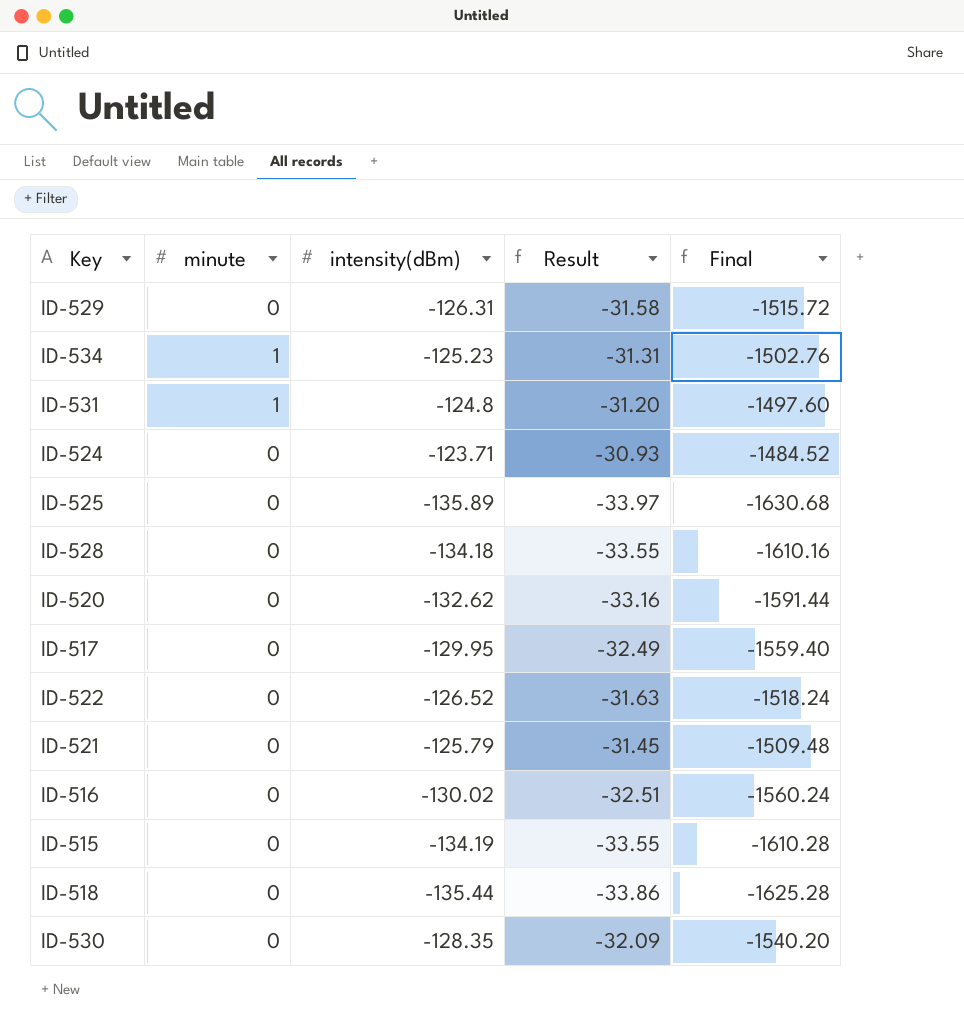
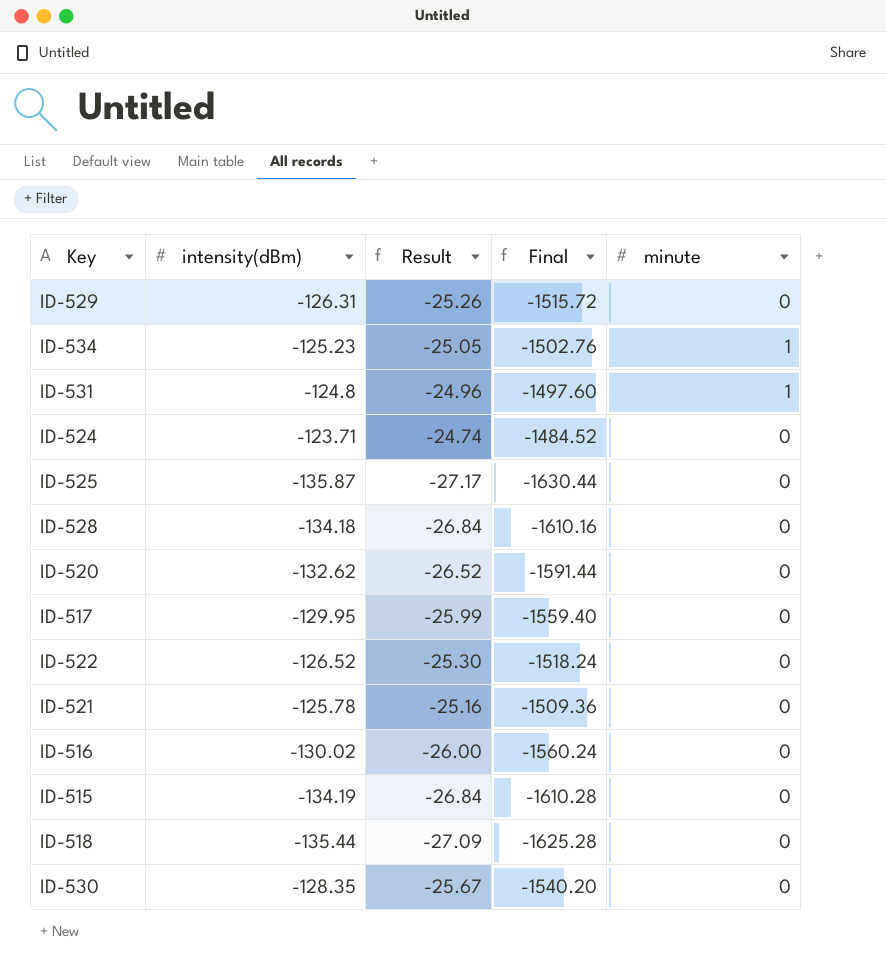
column Result | formula: [intensity(dBm)] * 0.25 -> [intensity(dBm)] * 0.2
column minute | position: 2 -> 5
ID-525 | intensity(dBm): -135.89 -> -135.87
ID-525 | Final: -1630.68 -> -1630.44
ID-521 | intensity(dBm): -125.79 -> -125.78
ID-521 | Final: -1509.48 -> -1509.36

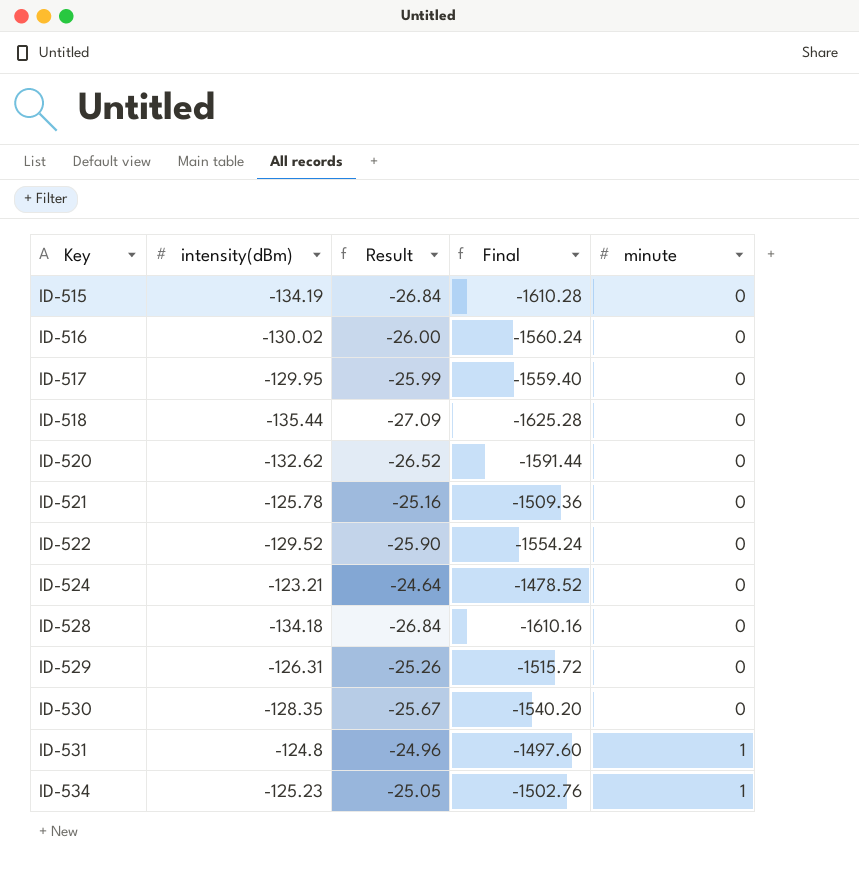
row order: none -> Key ascending
row ID-525: -135.87 | -27.17 | -1630.44 | 0 -> none
ID-522 | intensity(dBm): -126.52 -> -129.52
ID-522 | Result: -25.30 -> -25.90
ID-522 | Final: -1518.24 -> -1554.24
ID-524 | intensity(dBm): -123.71 -> -123.21
ID-524 | Result: -24.74 -> -24.64
ID-524 | Final: -1484.52 -> -1478.52

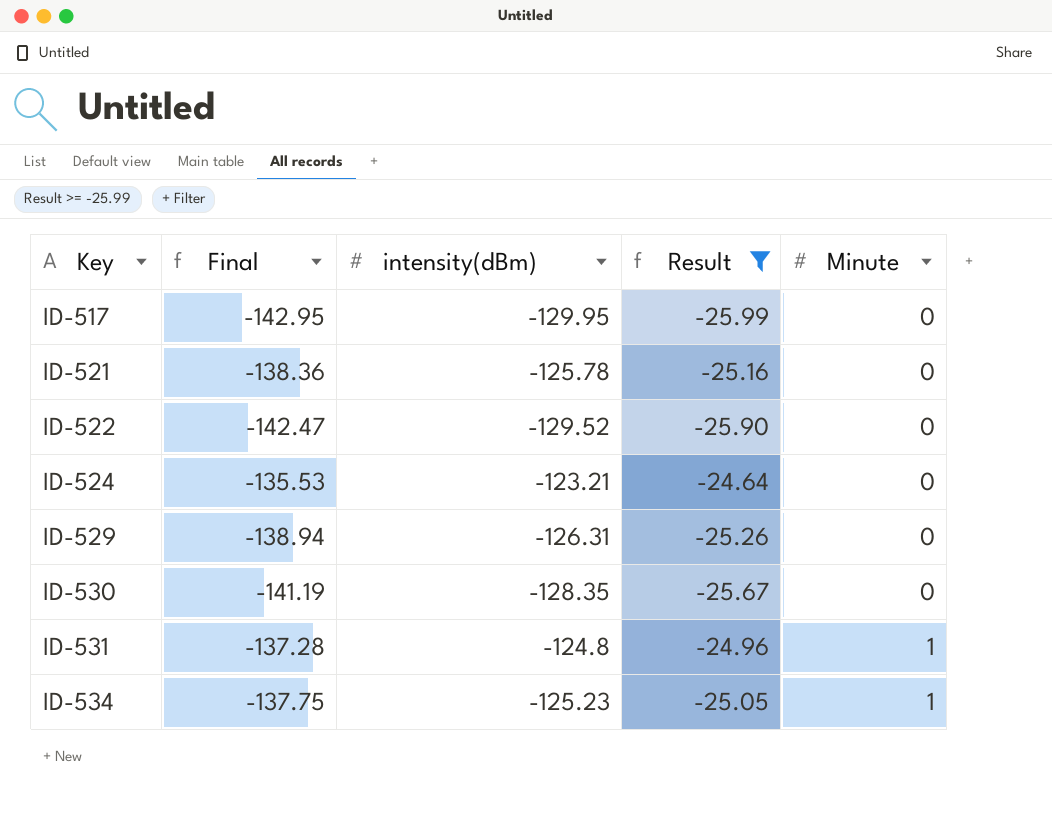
filter: none -> Result >= -25.99
column Final | formula: [intensity(dBm)] * 12 -> [intensity(dBm)] * 1.1
column Final | position: 4 -> 2
column name: minute -> Minute

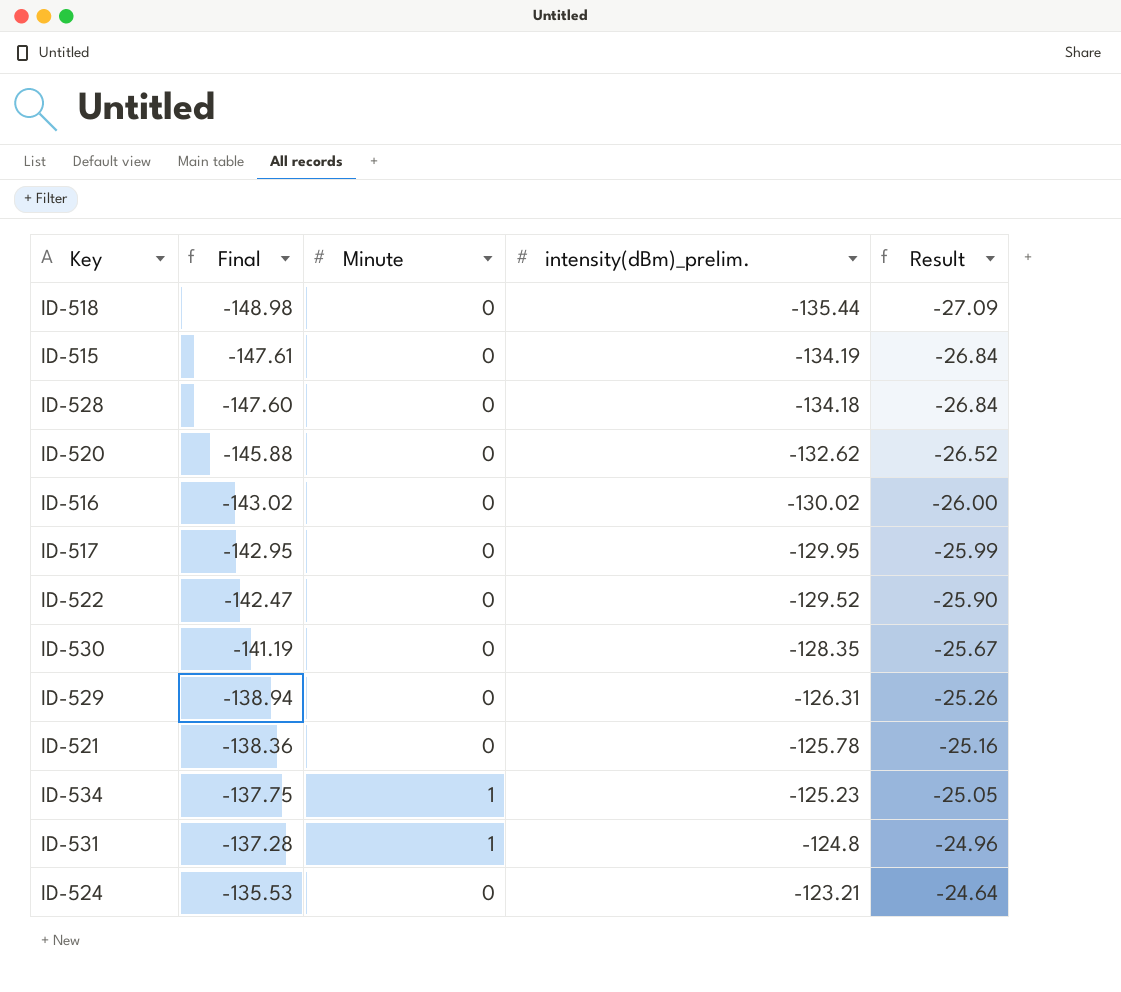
filter: Result >= -25.99 -> none
row order: Key ascending -> Final ascending
column Minute | position: 5 -> 3
column name: intensity(dBm) -> intensity(dBm)_prelim.

